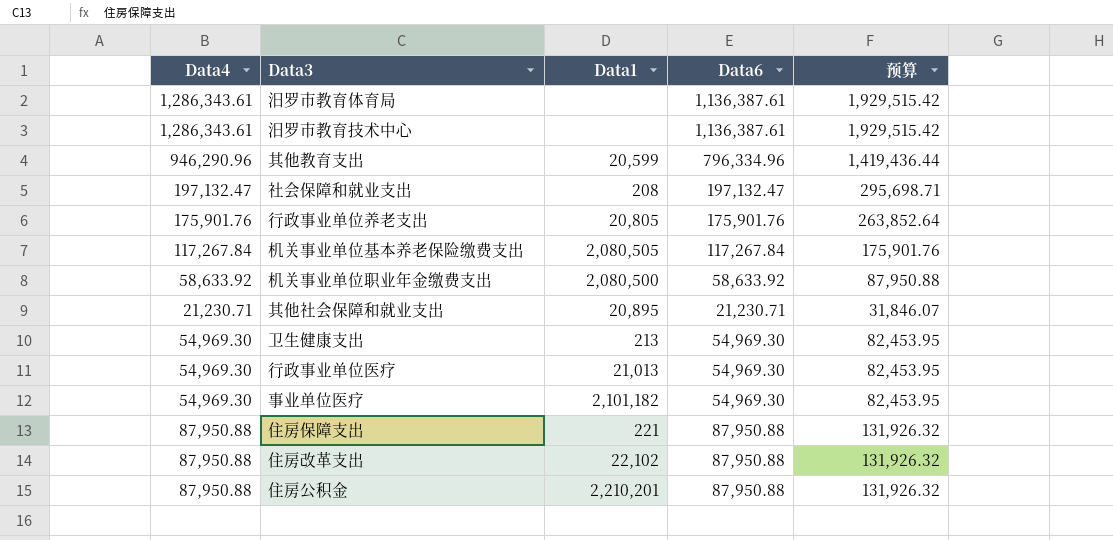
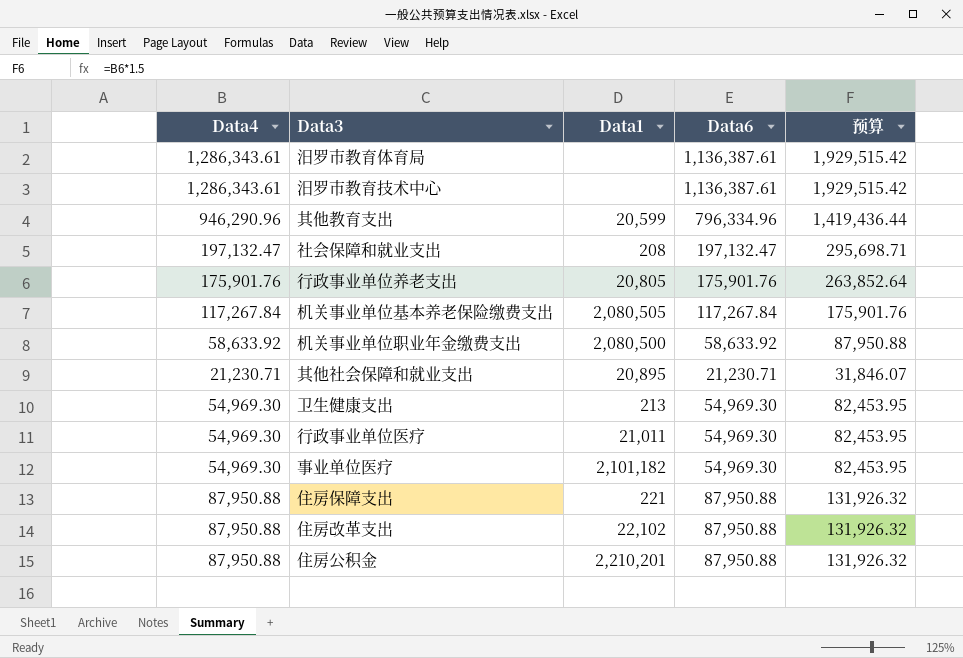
行政事业单位医疗 | Data1: 21,013 -> 21,011

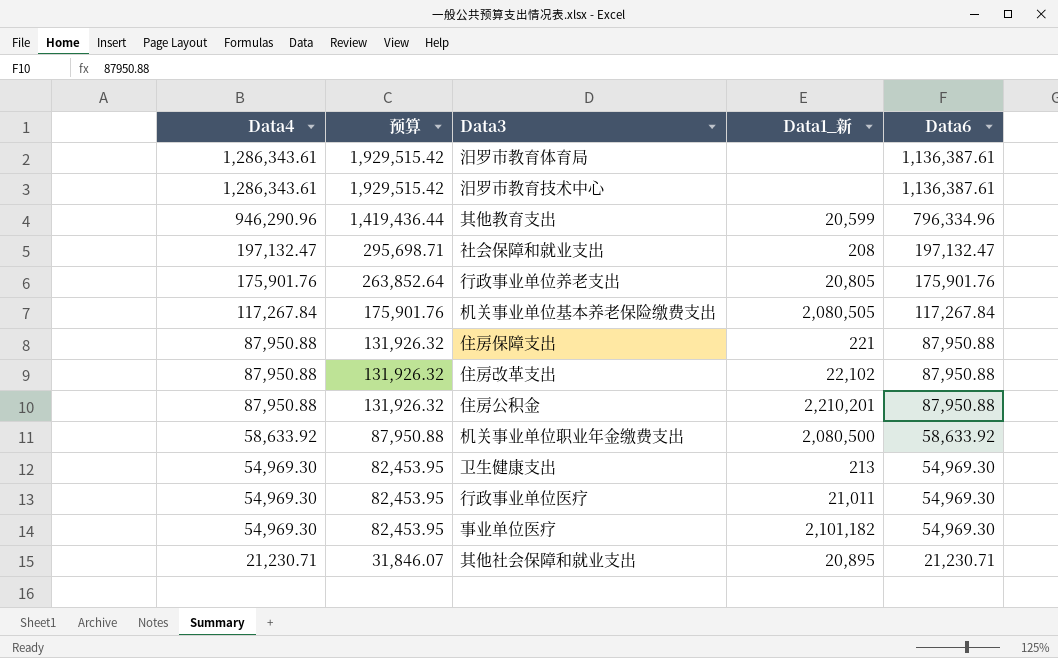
row order: none -> Data4 descending
column 预算 | position: 5 -> 2
column name: Data1 -> Data1_新

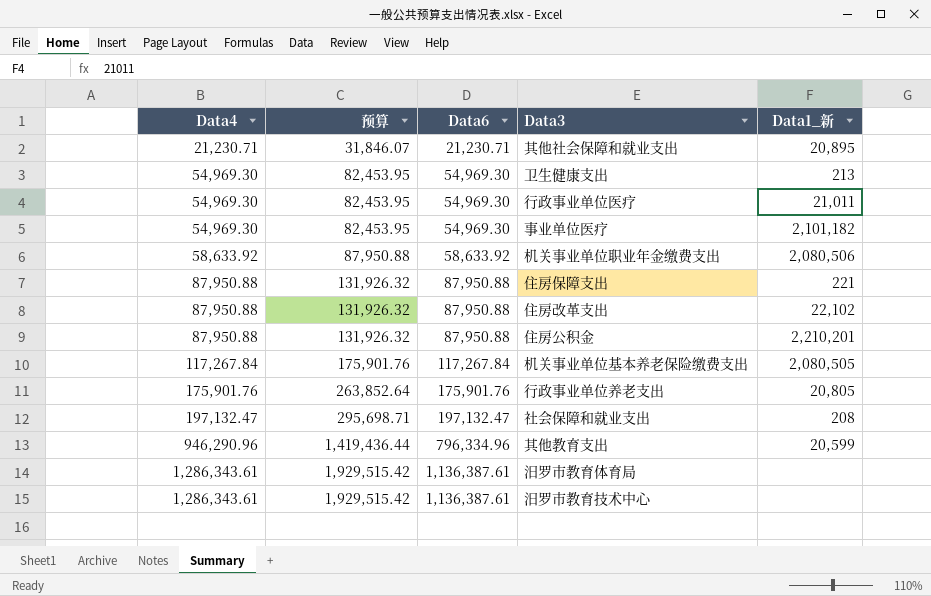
row order: Data4 descending -> Data4 ascending
column Data6 | position: 5 -> 3
机关事业单位职业年金缴费支出 | Data1_新: 2,080,500 -> 2,080,506

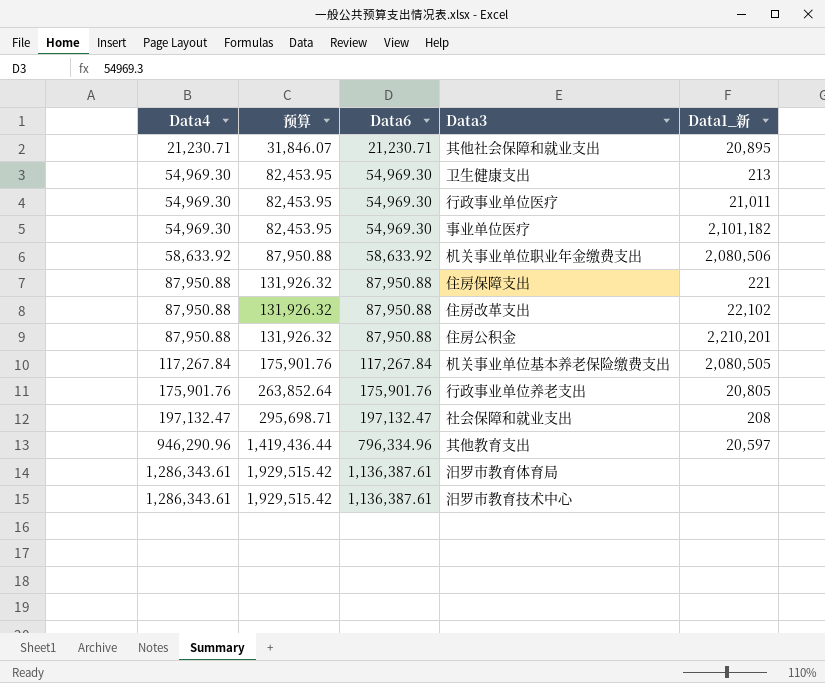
其他教育支出 | Data1_新: 20,599 -> 20,597

